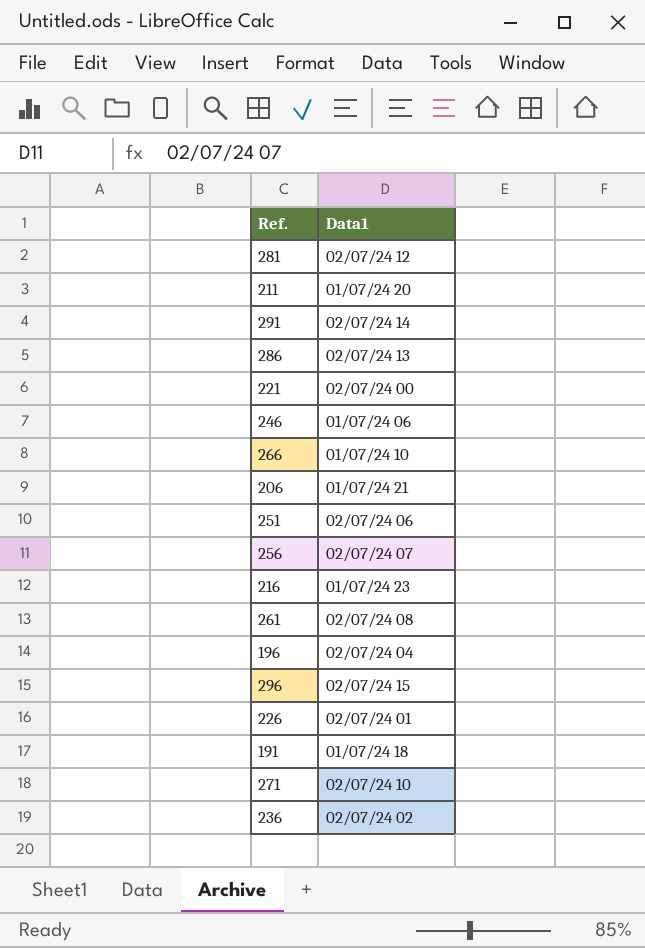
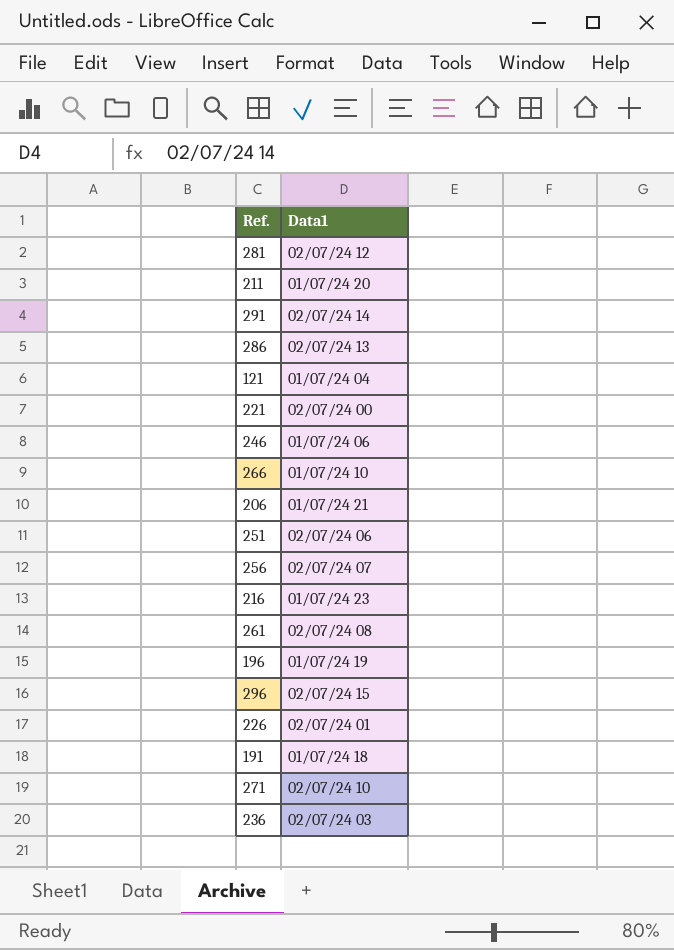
row 121: none -> 01/07/24 04
196 | Data1: 02/07/24 04 -> 01/07/24 19
236 | Data1: 02/07/24 02 -> 02/07/24 03

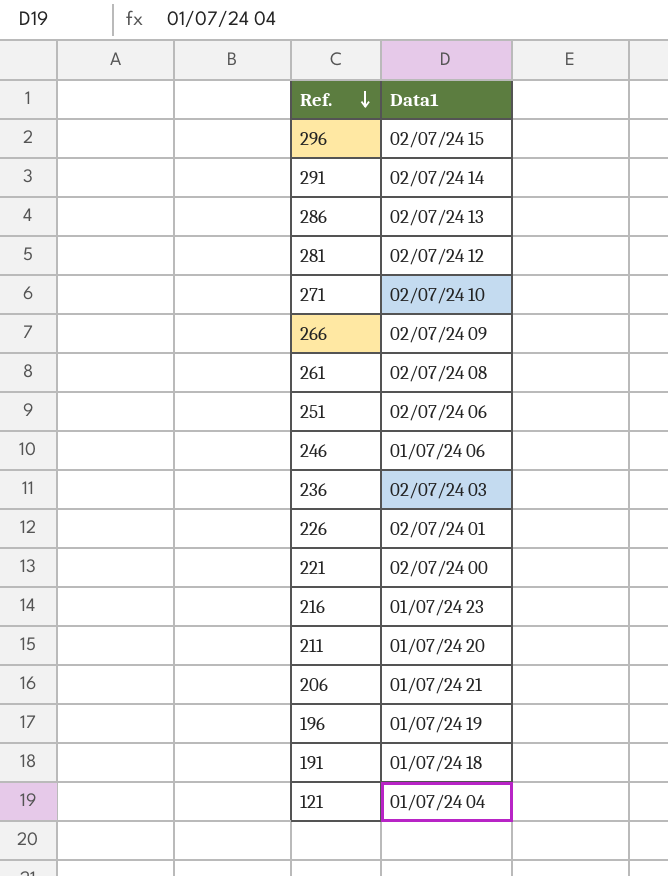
row order: none -> Ref. descending
row 256: 02/07/24 07 -> none
266 | Data1: 01/07/24 10 -> 02/07/24 09

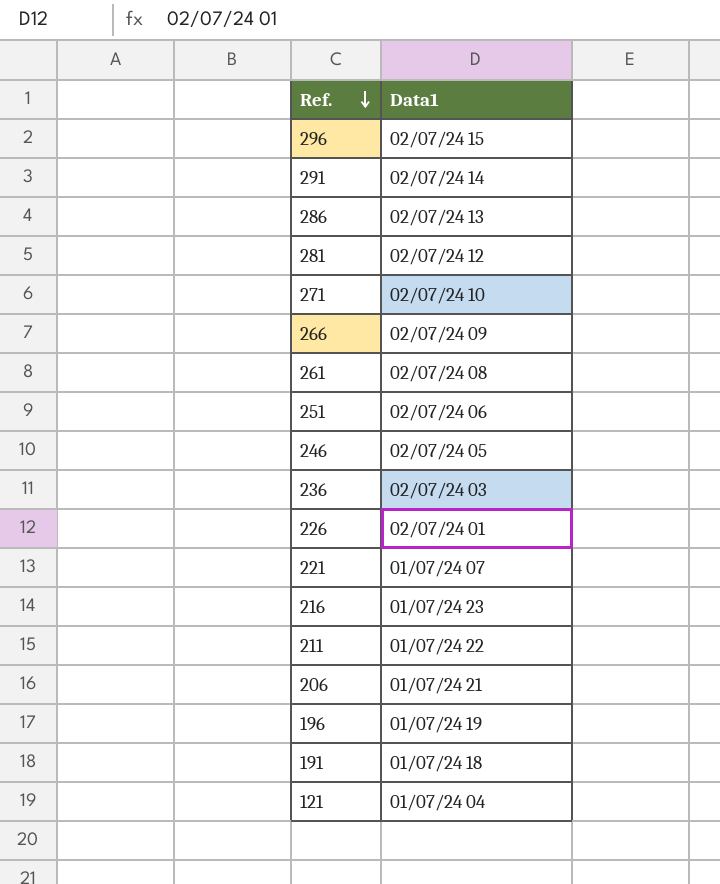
246 | Data1: 01/07/24 06 -> 02/07/24 05
221 | Data1: 02/07/24 00 -> 01/07/24 07
211 | Data1: 01/07/24 20 -> 01/07/24 22

